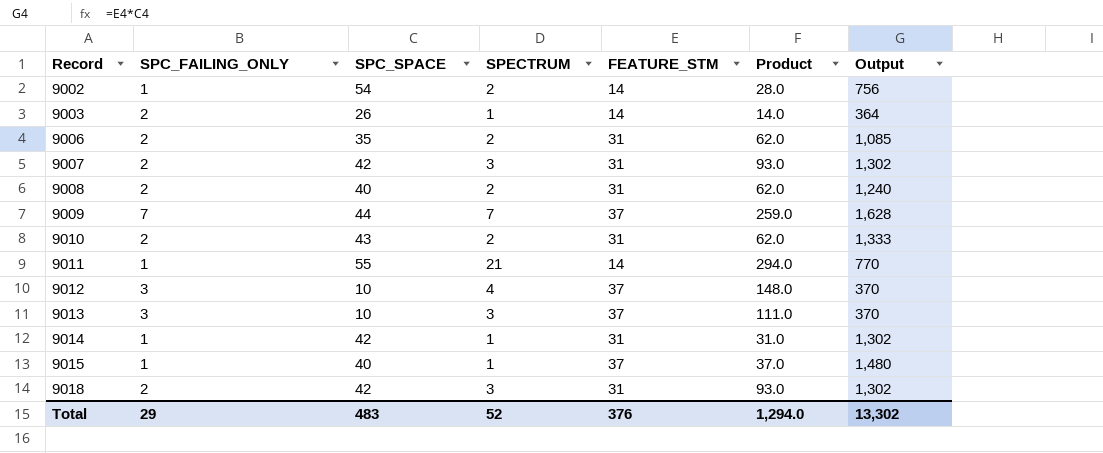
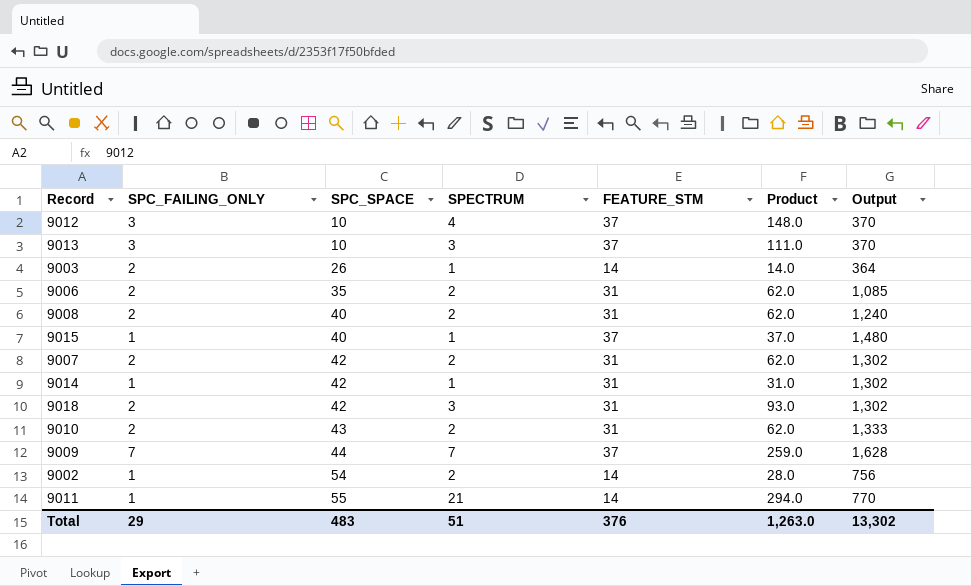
row order: Record ascending -> SPC_SPACE ascending
9007 | SPECTRUM: 3 -> 2
9007 | Product: 93.0 -> 62.0
Total | SPECTRUM: 52 -> 51
Total | Product: 1,294.0 -> 1,263.0

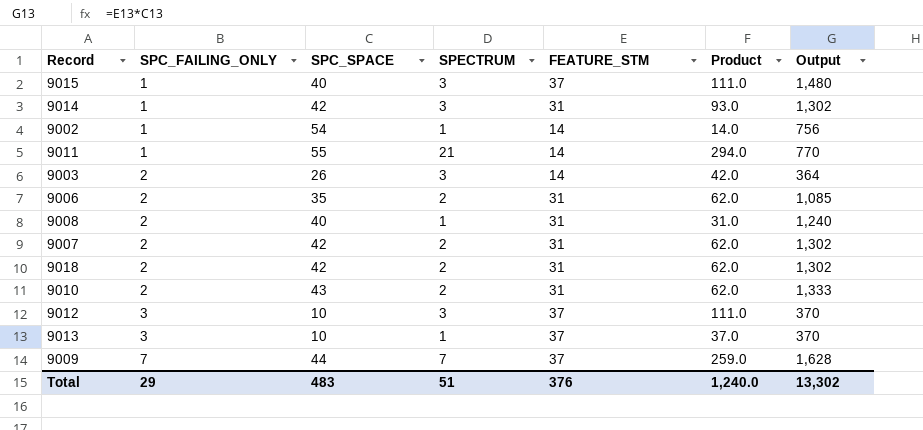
row order: SPC_SPACE ascending -> SPC_FAILING_ONLY ascending
9015 | SPECTRUM: 1 -> 3
9015 | Product: 37.0 -> 111.0
9014 | SPECTRUM: 1 -> 3
9014 | Product: 31.0 -> 93.0
9002 | SPECTRUM: 2 -> 1
9002 | Product: 28.0 -> 14.0
9003 | SPECTRUM: 1 -> 3
9003 | Product: 14.0 -> 42.0
9008 | SPECTRUM: 2 -> 1
9008 | Product: 62.0 -> 31.0
9018 | SPECTRUM: 3 -> 2
9018 | Product: 93.0 -> 62.0
9012 | SPECTRUM: 4 -> 3
9012 | Product: 148.0 -> 111.0
9013 | SPECTRUM: 3 -> 1
9013 | Product: 111.0 -> 37.0
Total | Product: 1,263.0 -> 1,240.0

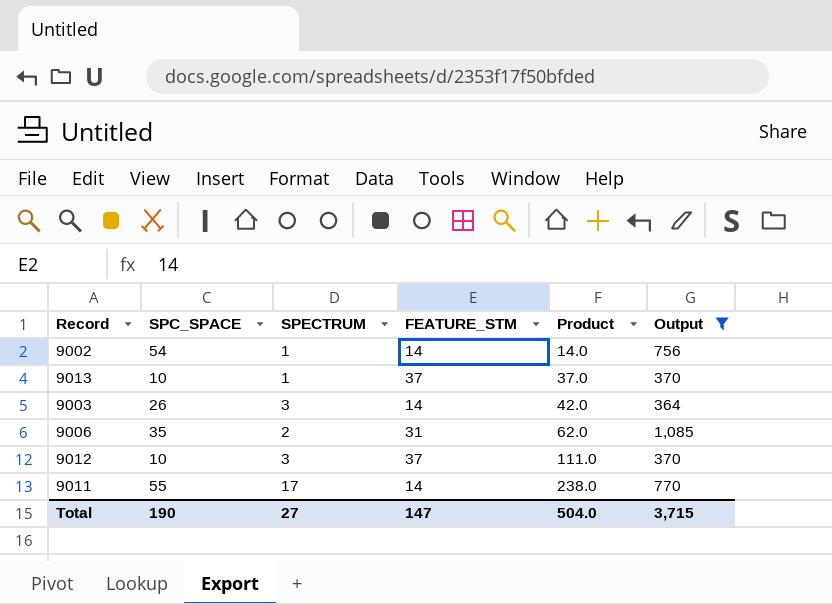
filter: none -> Output <= 1,085
row order: SPC_FAILING_ONLY ascending -> Product ascending
column SPC_FAILING_ONLY | position: 2 -> none
9011 | SPECTRUM: 21 -> 17
9011 | Product: 294.0 -> 238.0
Total | SPC_SPACE: 483 -> 190
Total | SPECTRUM: 51 -> 27
Total | FEATURE_STM: 376 -> 147
Total | Product: 1,240.0 -> 504.0
Total | Output: 13,302 -> 3,715

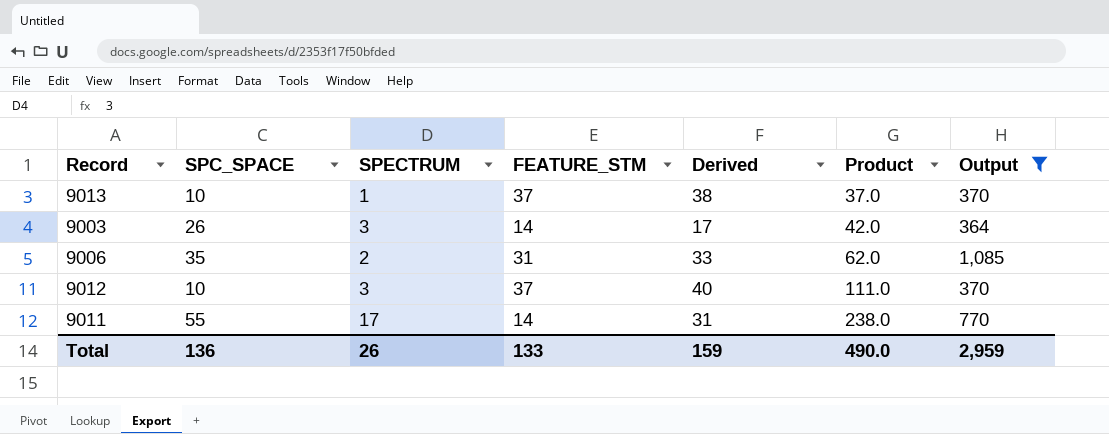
column Derived | formula: none -> [SPECTRUM] + [FEATURE_STM]
row 9002: 54 | 1 | 14 | 14.0 | 756 -> none
Total | SPC_SPACE: 190 -> 136
Total | SPECTRUM: 27 -> 26
Total | FEATURE_STM: 147 -> 133
Total | Product: 504.0 -> 490.0
Total | Output: 3,715 -> 2,959

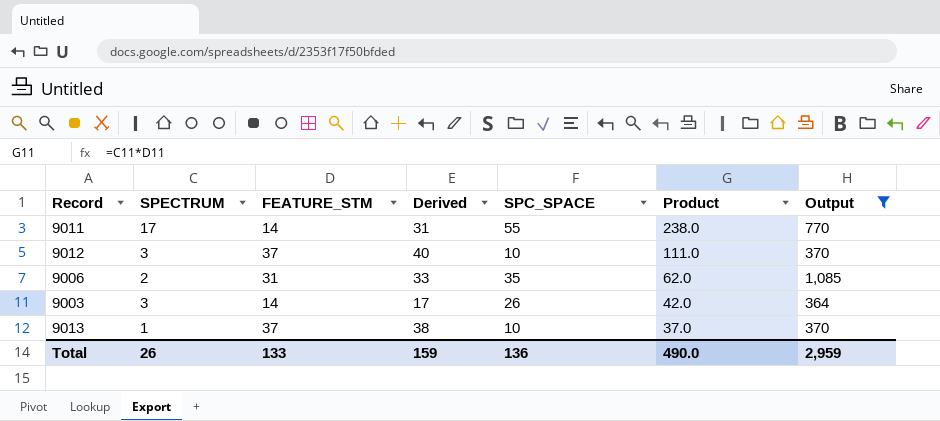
row order: Product ascending -> Product descending
column SPC_SPACE | position: 2 -> 5

